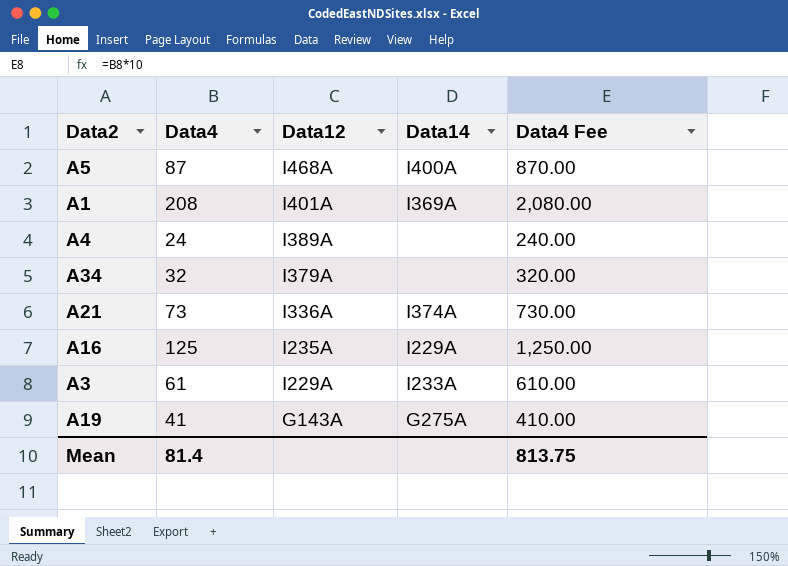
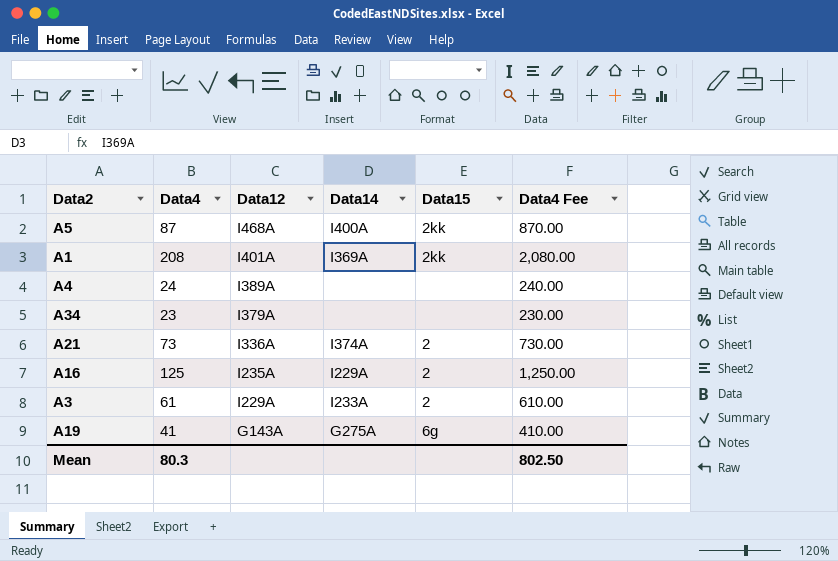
column Data15 | position: none -> 5
A34 | Data4: 32 -> 23
A34 | Data4 Fee: 320.00 -> 230.00
Mean | Data4: 81.4 -> 80.3
Mean | Data4 Fee: 813.75 -> 802.50

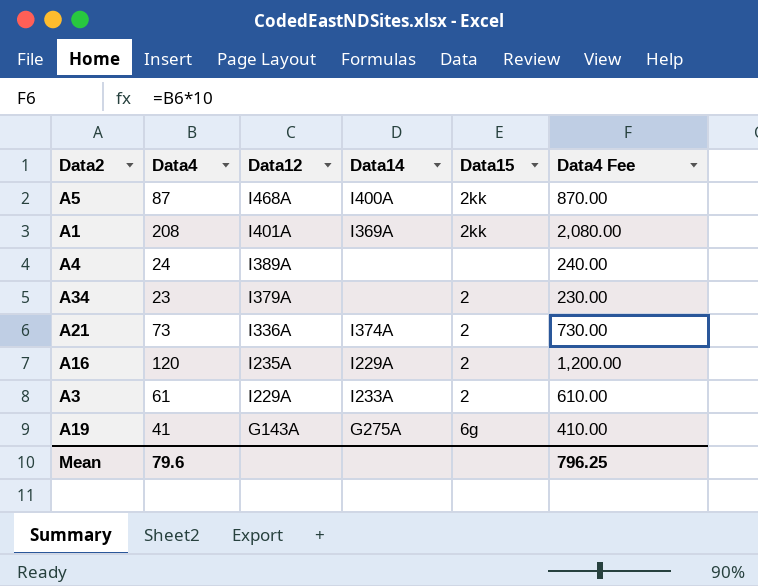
A34 | Data15: none -> 2
A16 | Data4: 125 -> 120
A16 | Data4 Fee: 1,250.00 -> 1,200.00
Mean | Data4: 80.3 -> 79.6
Mean | Data4 Fee: 802.50 -> 796.25

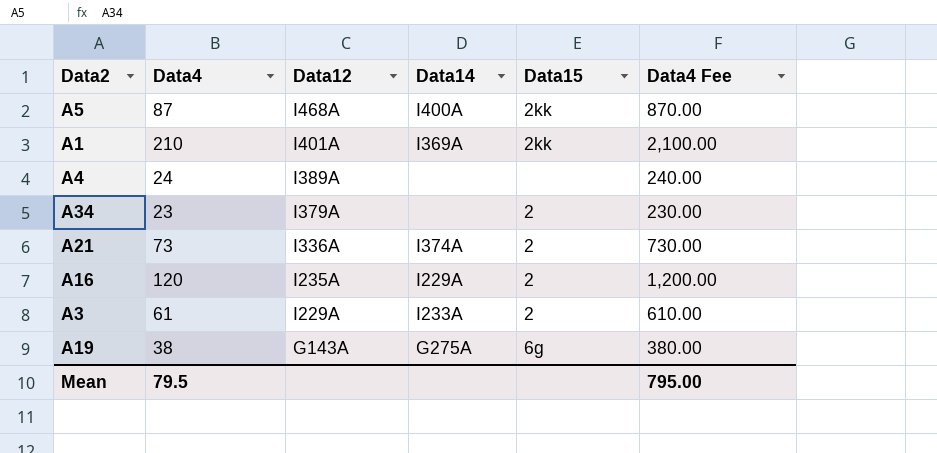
A1 | Data4: 208 -> 210
A1 | Data4 Fee: 2,080.00 -> 2,100.00
A19 | Data4: 41 -> 38
A19 | Data4 Fee: 410.00 -> 380.00
Mean | Data4: 79.6 -> 79.5
Mean | Data4 Fee: 796.25 -> 795.00

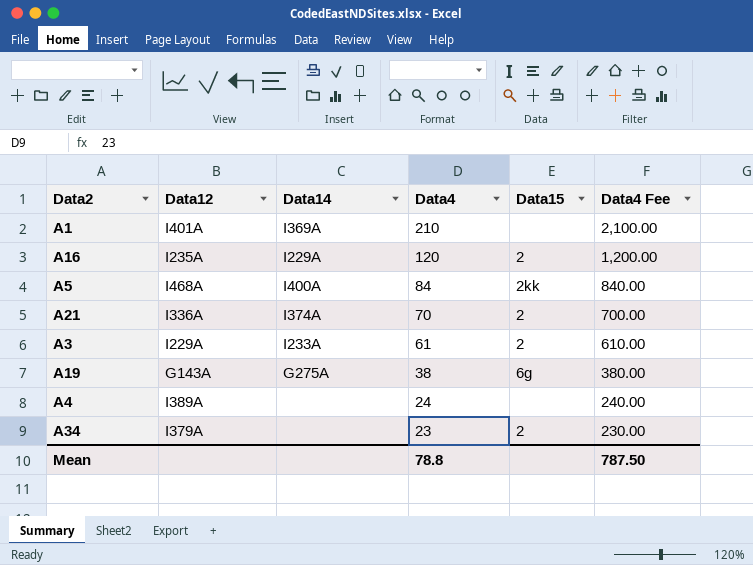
row order: Data12 descending -> Data4 descending
column Data4 | position: 2 -> 4
A1 | Data15: 2kk -> none
A5 | Data4: 87 -> 84
A5 | Data4 Fee: 870.00 -> 840.00
A21 | Data4: 73 -> 70
A21 | Data4 Fee: 730.00 -> 700.00
Mean | Data4: 79.5 -> 78.8
Mean | Data4 Fee: 795.00 -> 787.50

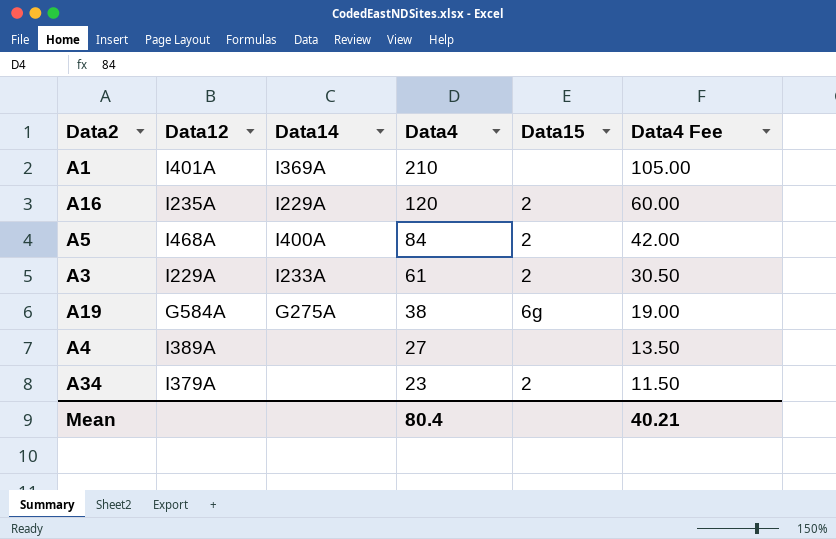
column Data4 Fee | formula: [Data4] * 10 -> [Data4] * 0.5
row A21: I336A | I374A | 70 | 2 | 700.00 -> none
A5 | Data15: 2kk -> 2
A19 | Data12: G143A -> G584A
A4 | Data4: 24 -> 27
Mean | Data4: 78.8 -> 80.4
Mean | Data4 Fee: 787.50 -> 40.21

